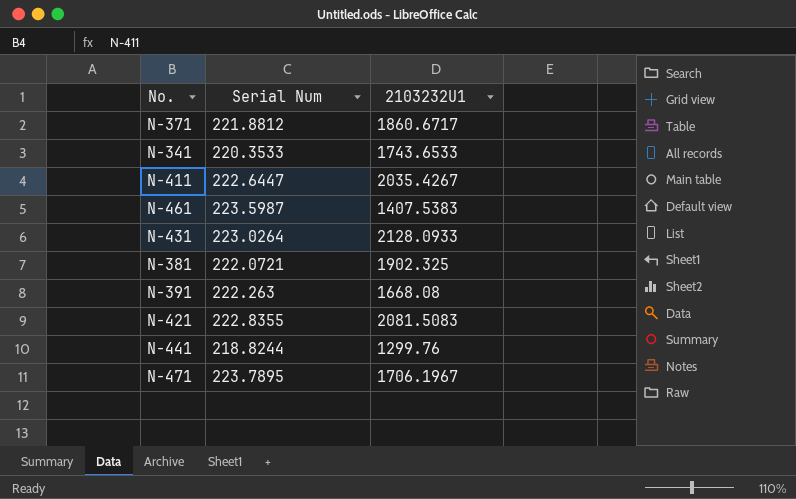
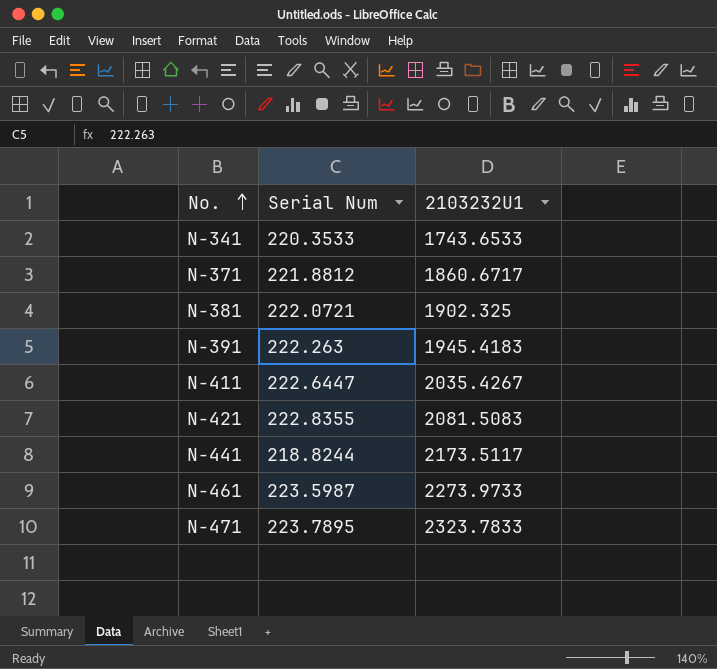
row order: none -> No. ascending
row N-431: 223.0264 | 2128.0933 -> none
N-391 | 2103232U1: 1668.08 -> 1945.4183
N-441 | 2103232U1: 1299.76 -> 2173.5117
N-461 | 2103232U1: 1407.5383 -> 2273.9733
N-471 | 2103232U1: 1706.1967 -> 2323.7833

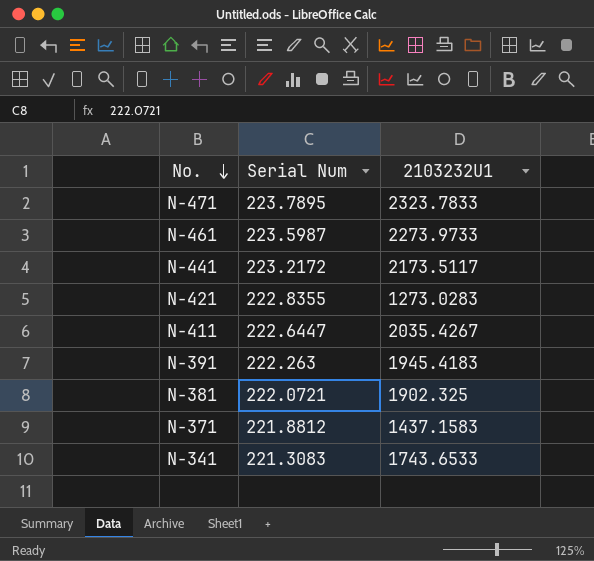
row order: No. ascending -> No. descending
N-441 | Serial Num: 218.8244 -> 223.2172
N-421 | 2103232U1: 2081.5083 -> 1273.0283
N-371 | 2103232U1: 1860.6717 -> 1437.1583
N-341 | Serial Num: 220.3533 -> 221.3083

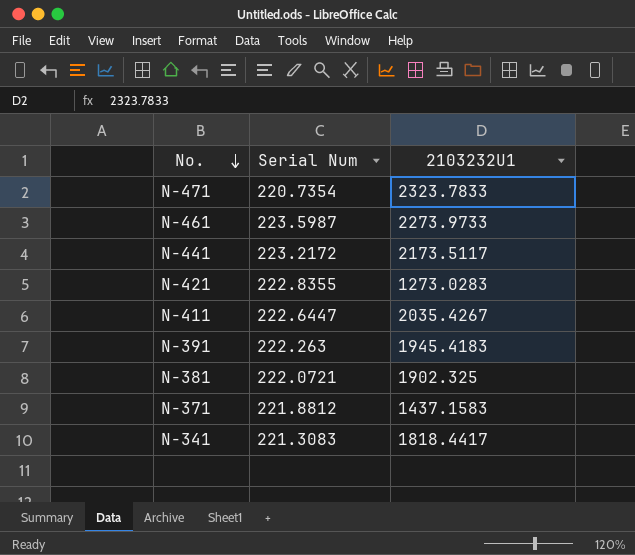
N-471 | Serial Num: 223.7895 -> 220.7354
N-341 | 2103232U1: 1743.6533 -> 1818.4417

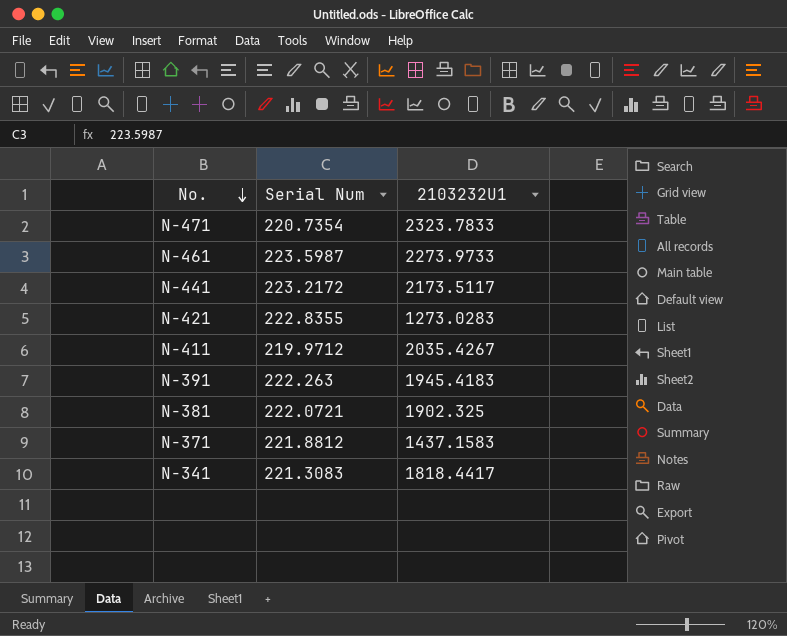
N-411 | Serial Num: 222.6447 -> 219.9712

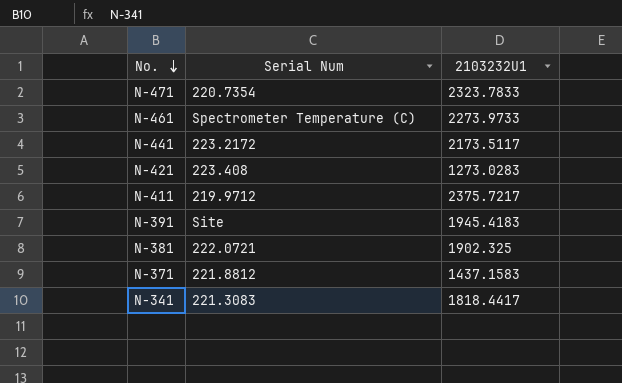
N-461 | Serial Num: 223.5987 -> Spectrometer Temperature (C)
N-421 | Serial Num: 222.8355 -> 223.408
N-411 | 2103232U1: 2035.4267 -> 2375.7217
N-391 | Serial Num: 222.263 -> Site

